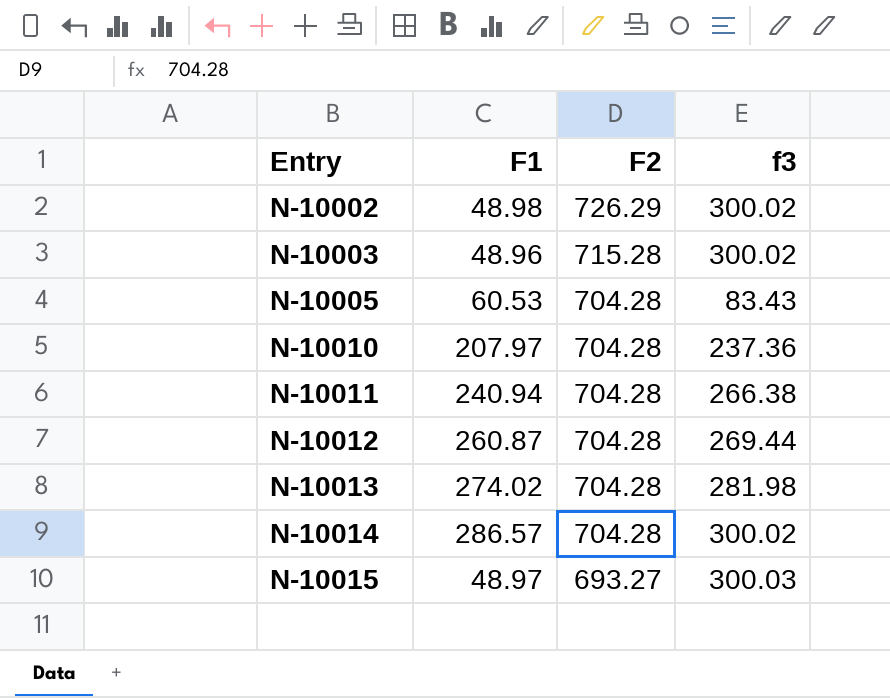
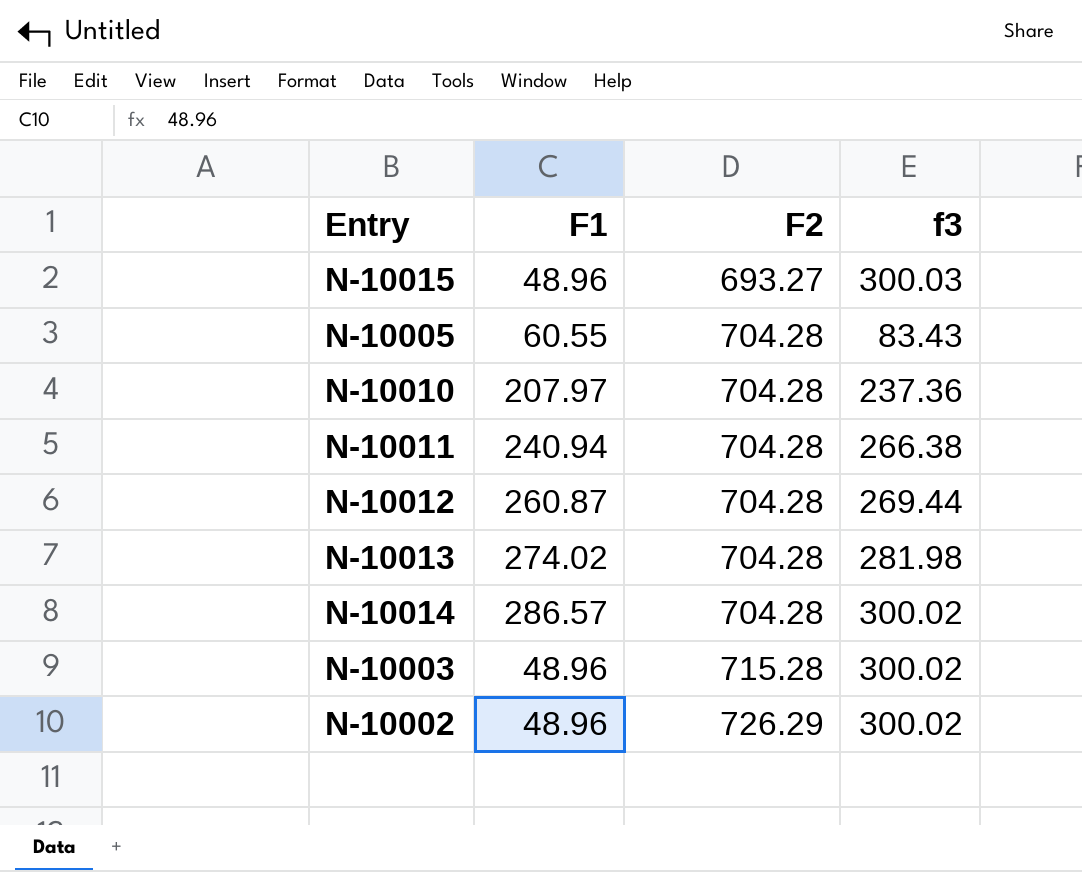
row order: Entry ascending -> F2 ascending
N-10015 | F1: 48.97 -> 48.96
N-10005 | F1: 60.53 -> 60.55
N-10002 | F1: 48.98 -> 48.96

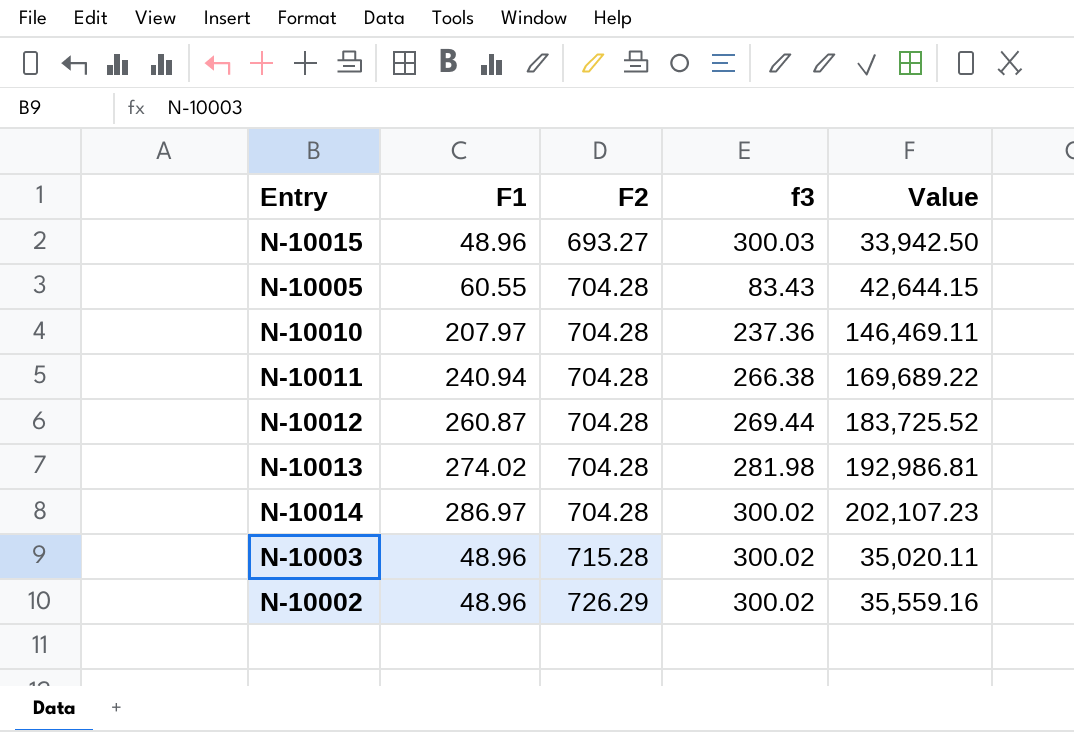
column Value | formula: none -> [F1] * [F2]
N-10014 | F1: 286.57 -> 286.97

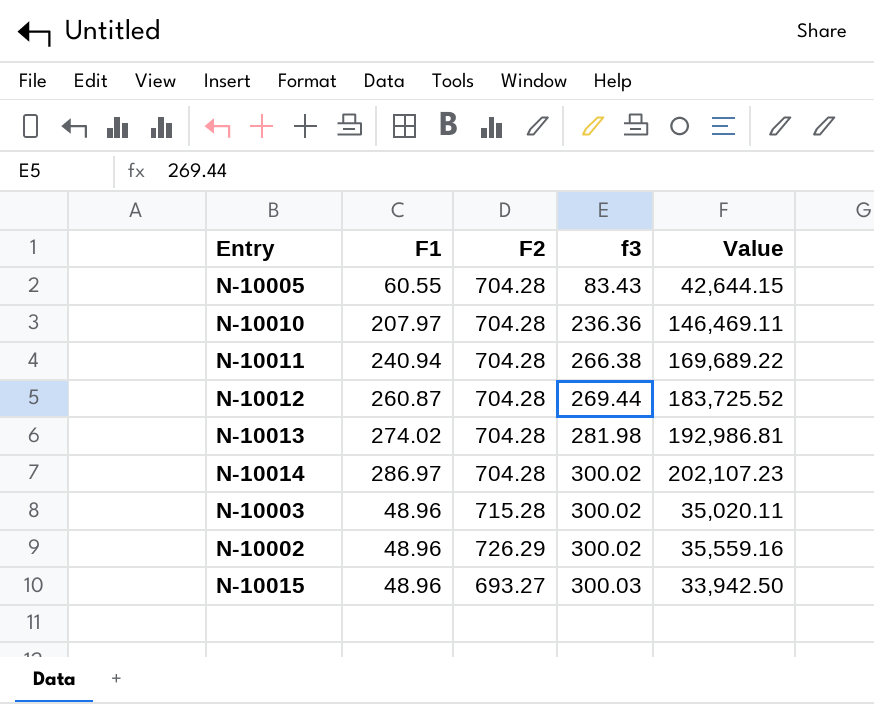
row order: F2 ascending -> f3 ascending
N-10010 | f3: 237.36 -> 236.36

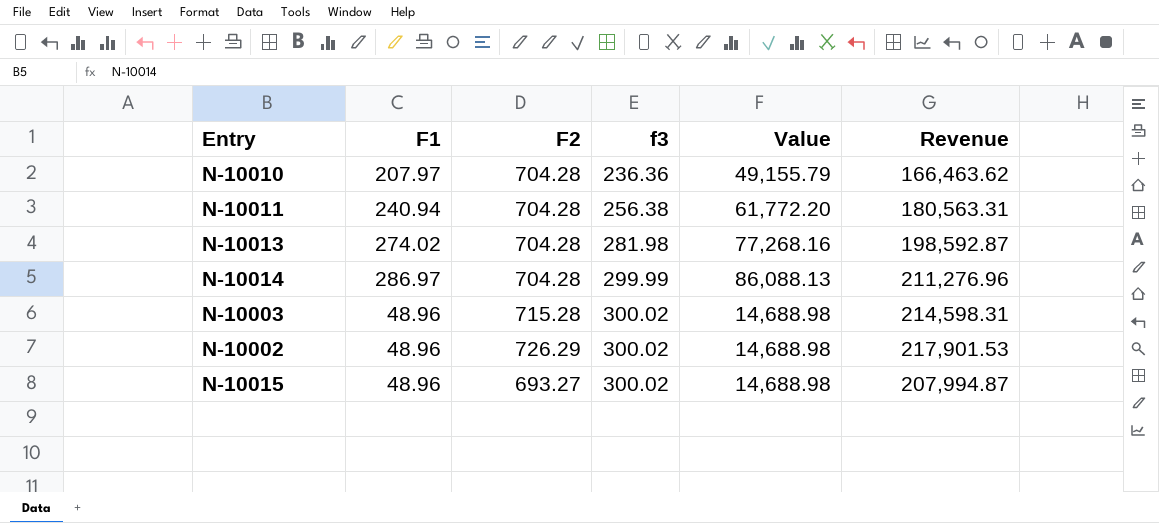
column Value | formula: [F1] * [F2] -> [F1] * [f3]
column Revenue | formula: none -> [F2] * [f3]
row N-10005: 60.55 | 704.28 | 83.43 | 42,644.15 -> none
row N-10012: 260.87 | 704.28 | 269.44 | 183,725.52 -> none
N-10011 | f3: 266.38 -> 256.38
N-10014 | f3: 300.02 -> 299.99
N-10015 | f3: 300.03 -> 300.02

